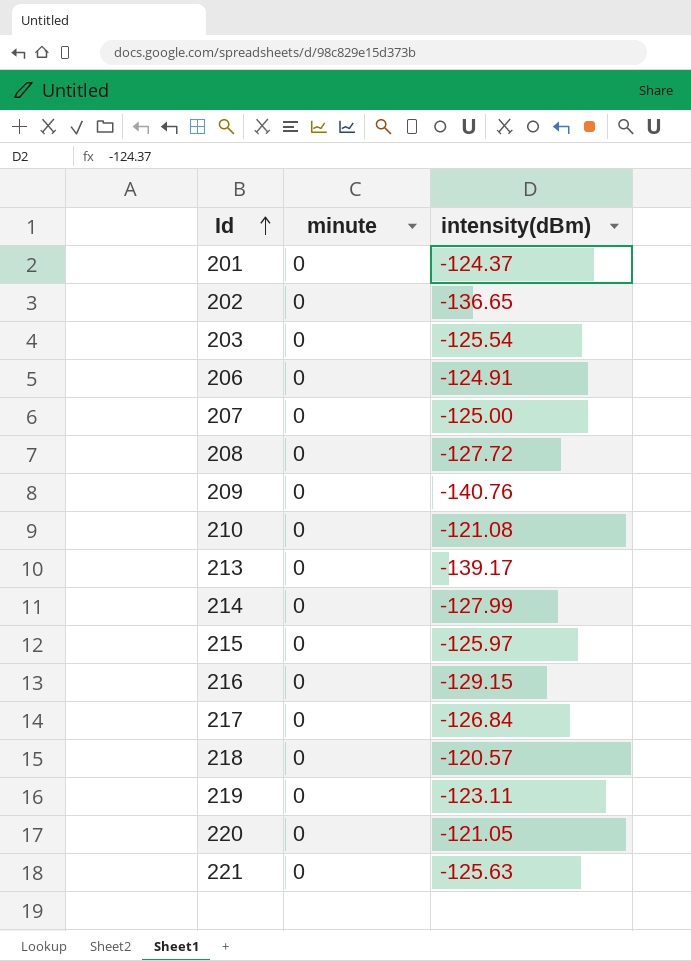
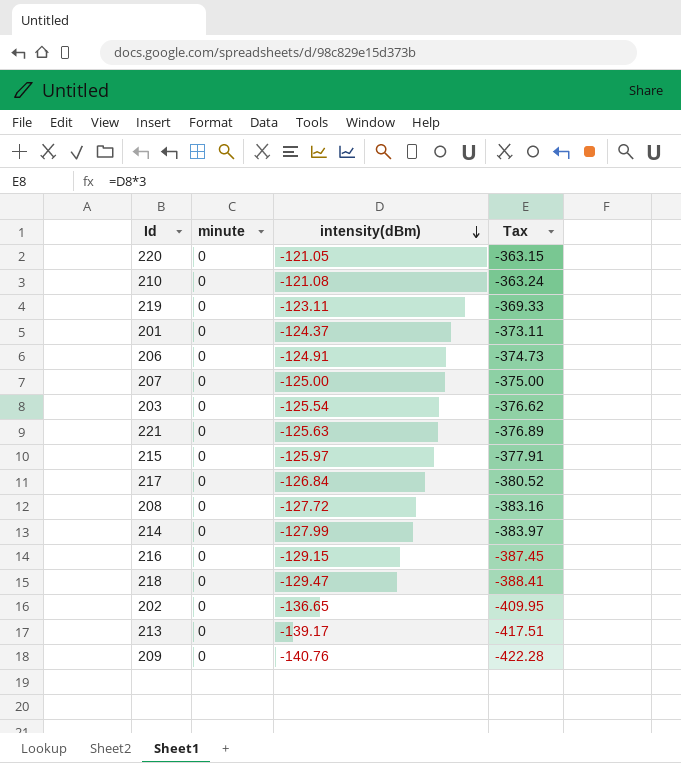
row order: Id ascending -> intensity(dBm) descending
column Tax | formula: none -> [intensity(dBm)] * 3
218 | intensity(dBm): -120.57 -> -129.47

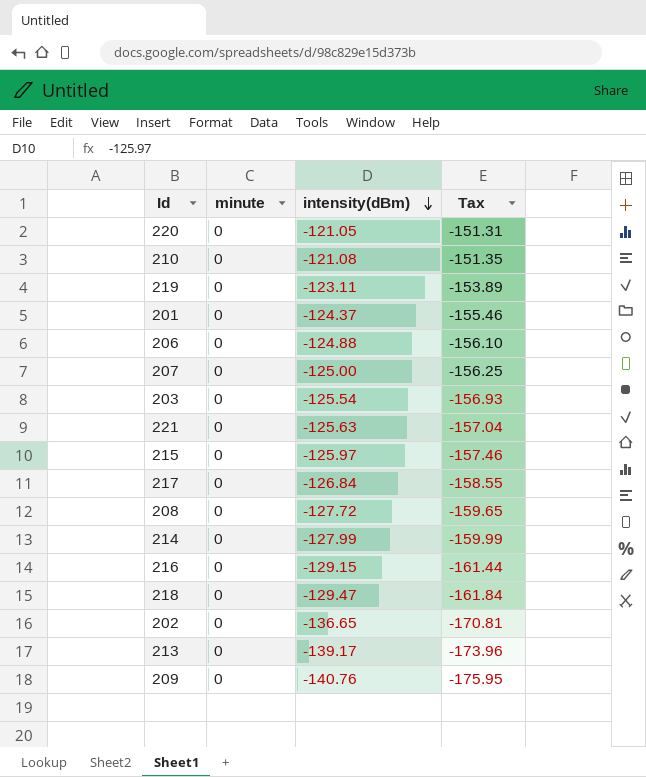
column Tax | formula: [intensity(dBm)] * 3 -> [intensity(dBm)] * 1.25
206 | intensity(dBm): -124.91 -> -124.88

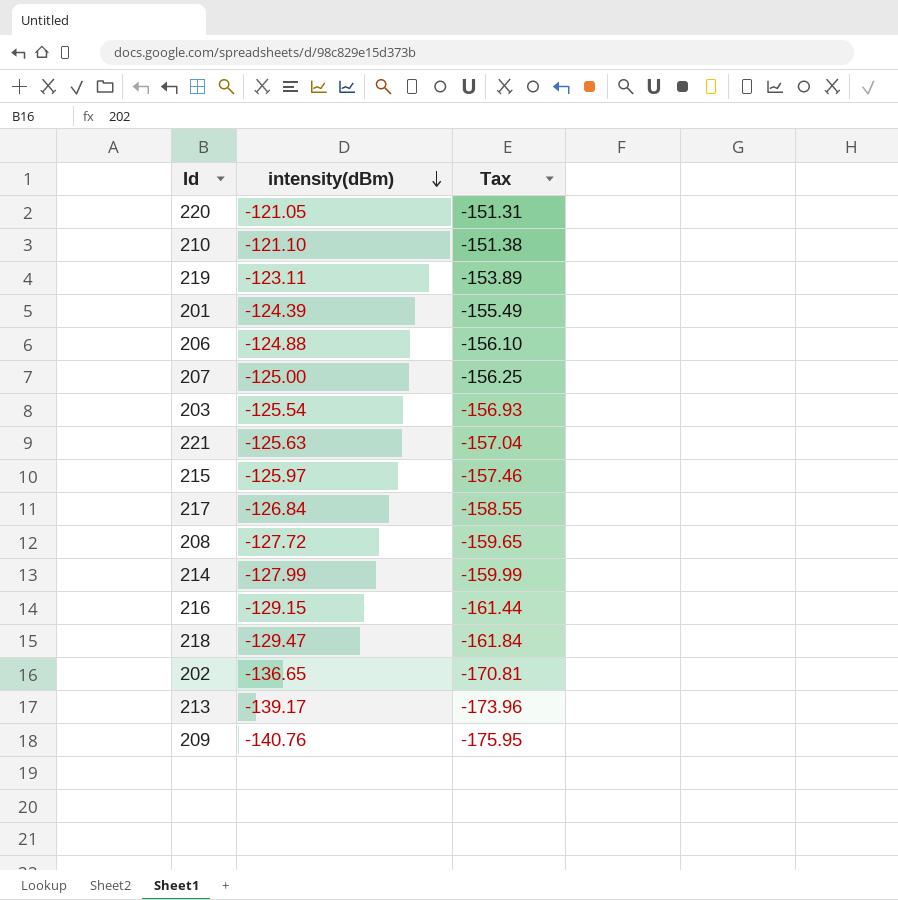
column minute | position: 2 -> none
210 | intensity(dBm): -121.08 -> -121.10
210 | Tax: -151.35 -> -151.38
201 | intensity(dBm): -124.37 -> -124.39
201 | Tax: -155.46 -> -155.49

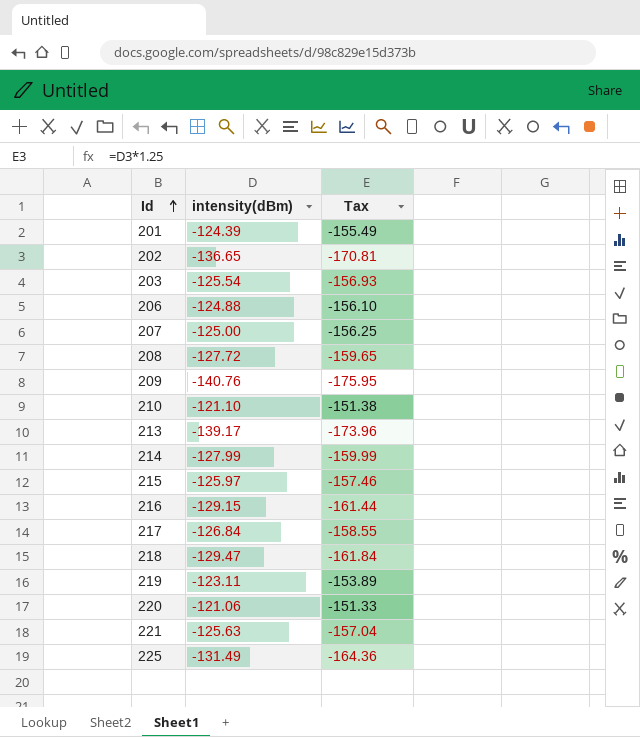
row order: intensity(dBm) descending -> Id ascending
220 | intensity(dBm): -121.05 -> -121.06
220 | Tax: -151.31 -> -151.33
row 225: none -> -131.49 | -164.36

